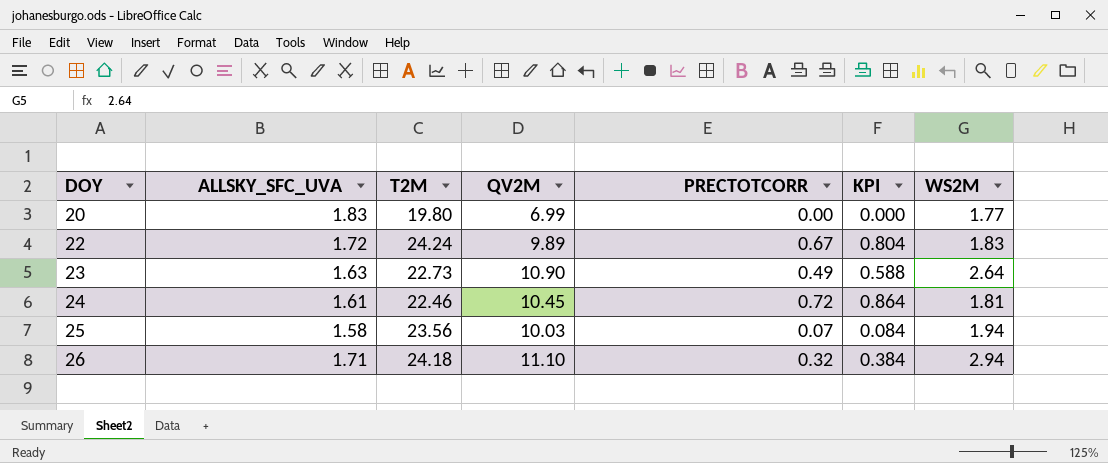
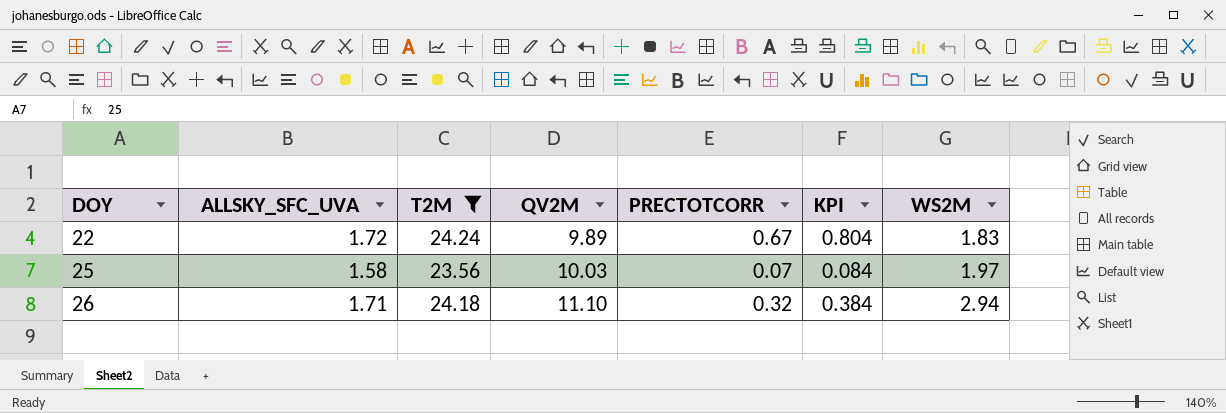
filter: none -> T2M >= 23.56
25 | WS2M: 1.94 -> 1.97

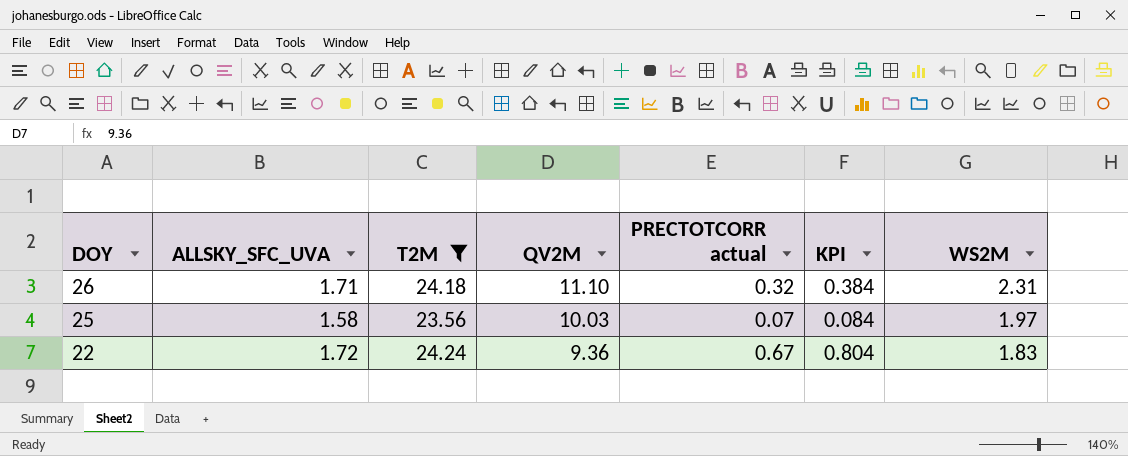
row order: DOY ascending -> DOY descending
column name: PRECTOTCORR -> PRECTOTCORR actual
26 | WS2M: 2.94 -> 2.31
22 | QV2M: 9.89 -> 9.36

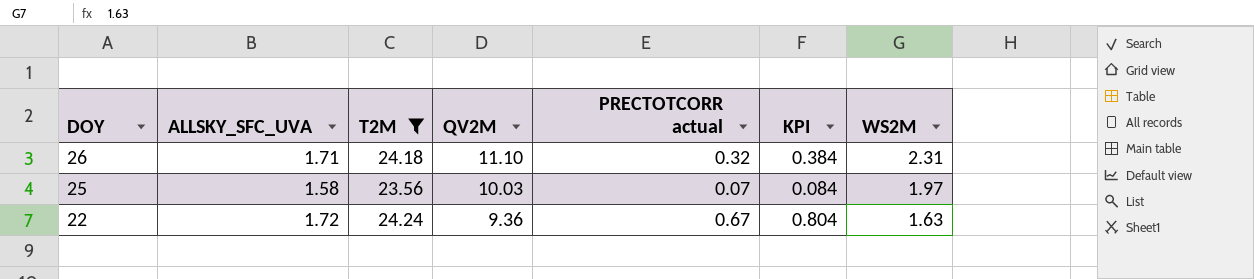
22 | WS2M: 1.83 -> 1.63

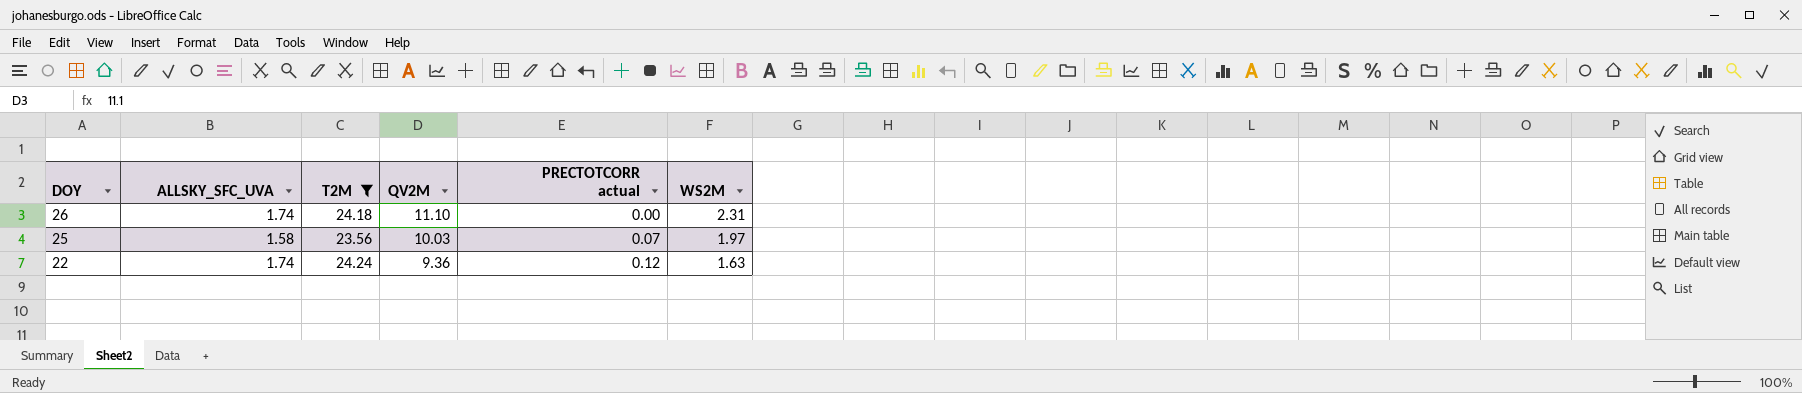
column KPI | formula: [PRECTOTCORR actual] * 1.2 -> none
26 | ALLSKY_SFC_UVA: 1.71 -> 1.74
26 | PRECTOTCORR actual: 0.32 -> 0.00
22 | ALLSKY_SFC_UVA: 1.72 -> 1.74
22 | PRECTOTCORR actual: 0.67 -> 0.12

